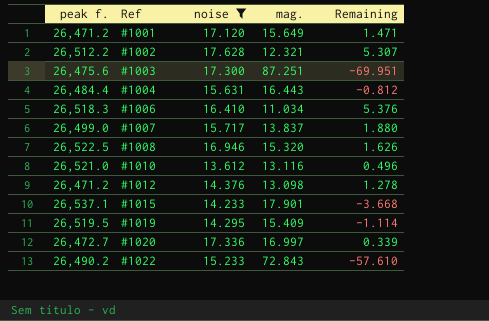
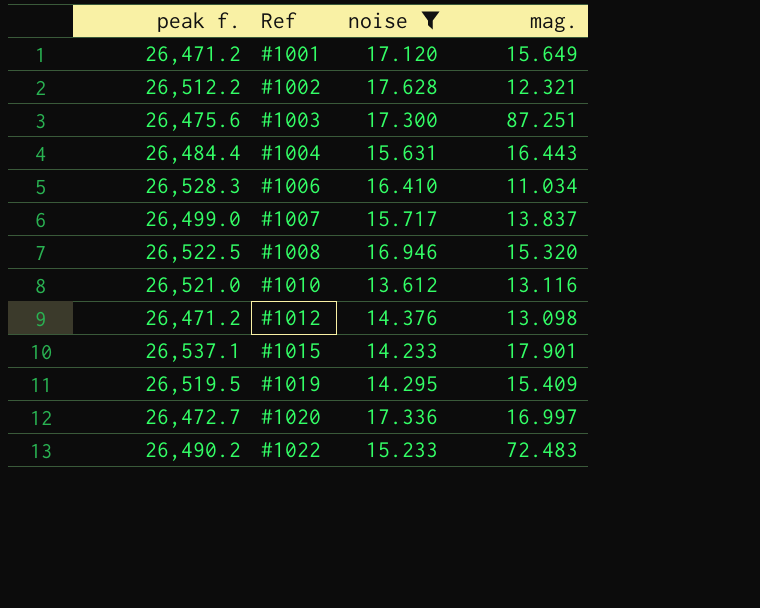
column Remaining | formula: [noise] - [mag.] -> none
#1006 | peak f.: 26,518.3 -> 26,528.3
#1022 | mag.: 72.843 -> 72.483

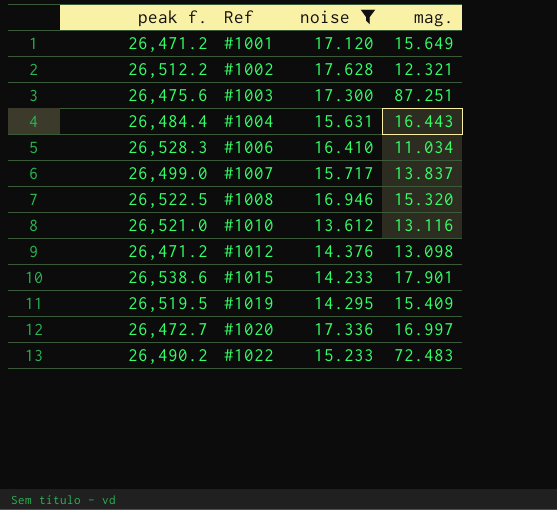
#1015 | peak f.: 26,537.1 -> 26,538.6

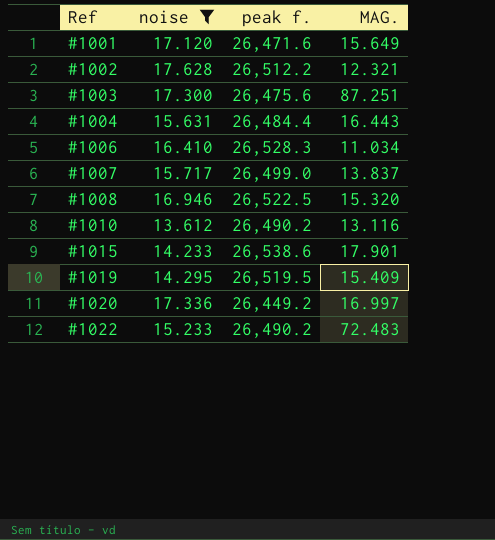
column peak f. | position: 1 -> 3
column name: mag. -> MAG.
row #1012: 26,471.2 | 14.376 | 13.098 -> none
#1001 | peak f.: 26,471.2 -> 26,471.6
#1010 | peak f.: 26,521.0 -> 26,490.2
#1020 | peak f.: 26,472.7 -> 26,449.2

